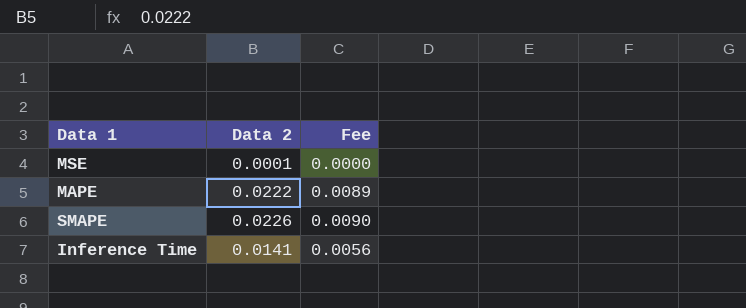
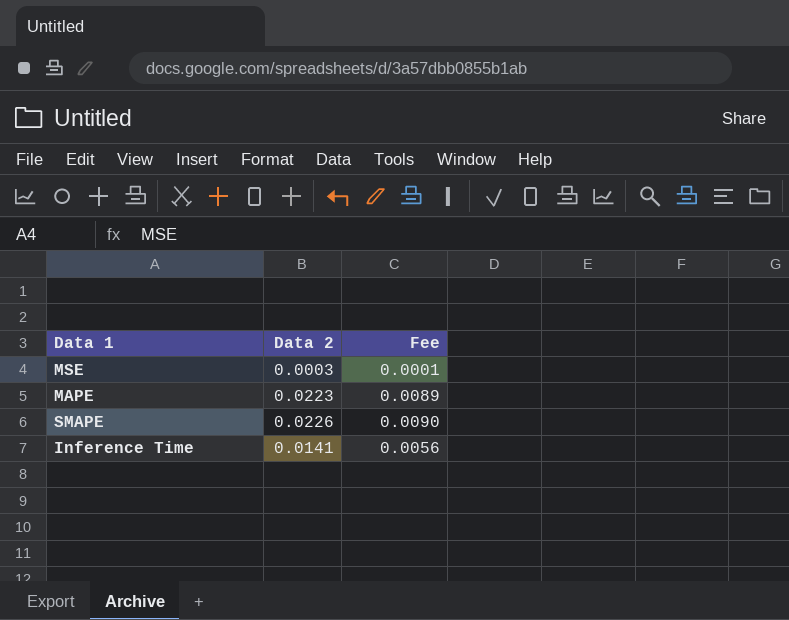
MSE | Data 2: 0.0001 -> 0.0003
MSE | Fee: 0.0000 -> 0.0001
MAPE | Data 2: 0.0222 -> 0.0223

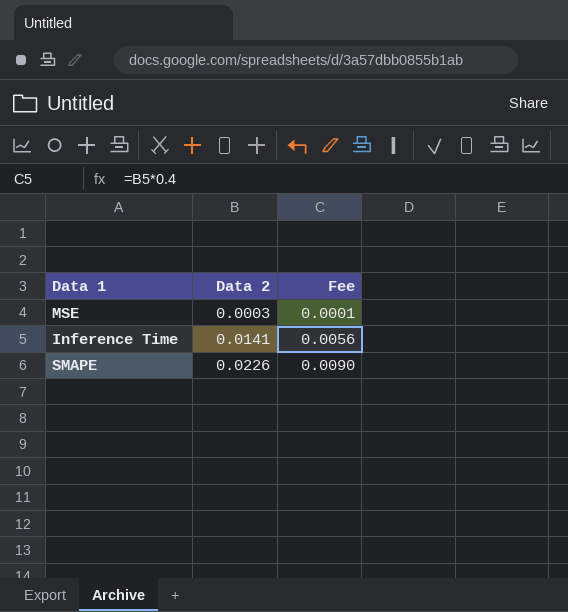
row order: none -> Data 2 ascending
row MAPE: 0.0223 | 0.0089 -> none

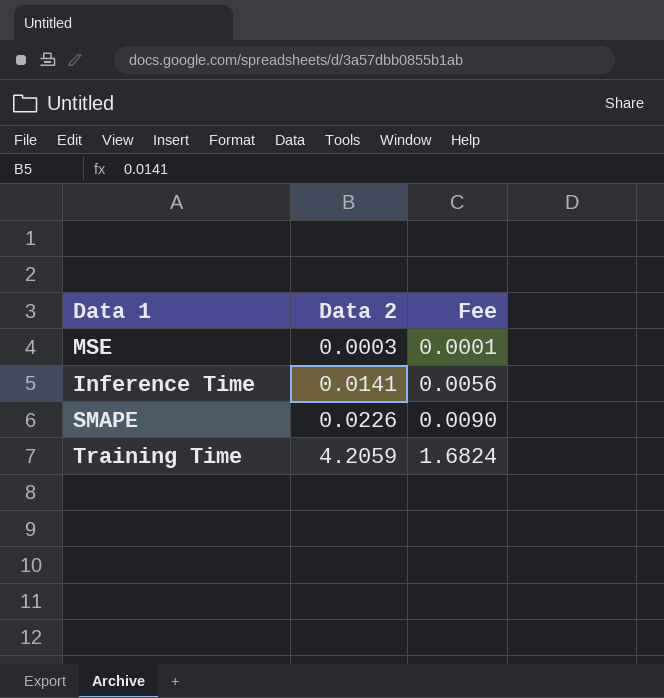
row Training Time: none -> 4.2059 | 1.6824

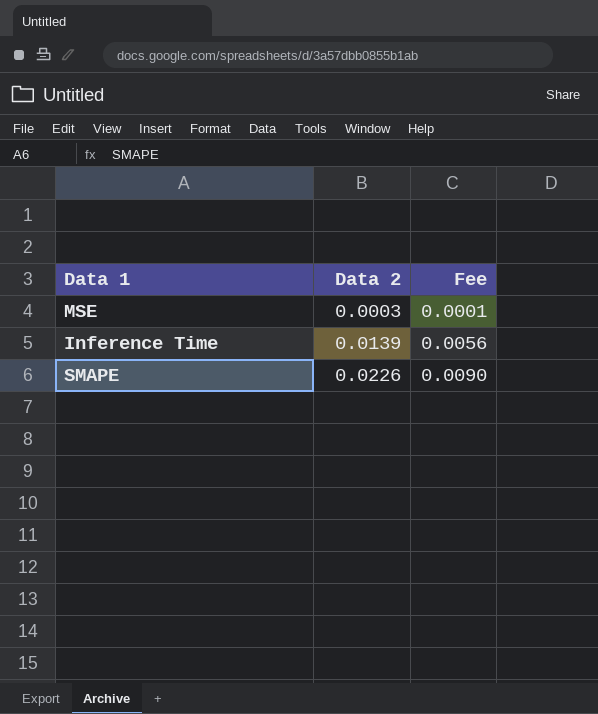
row Training Time: 4.2059 | 1.6824 -> none
Inference Time | Data 2: 0.0141 -> 0.0139

